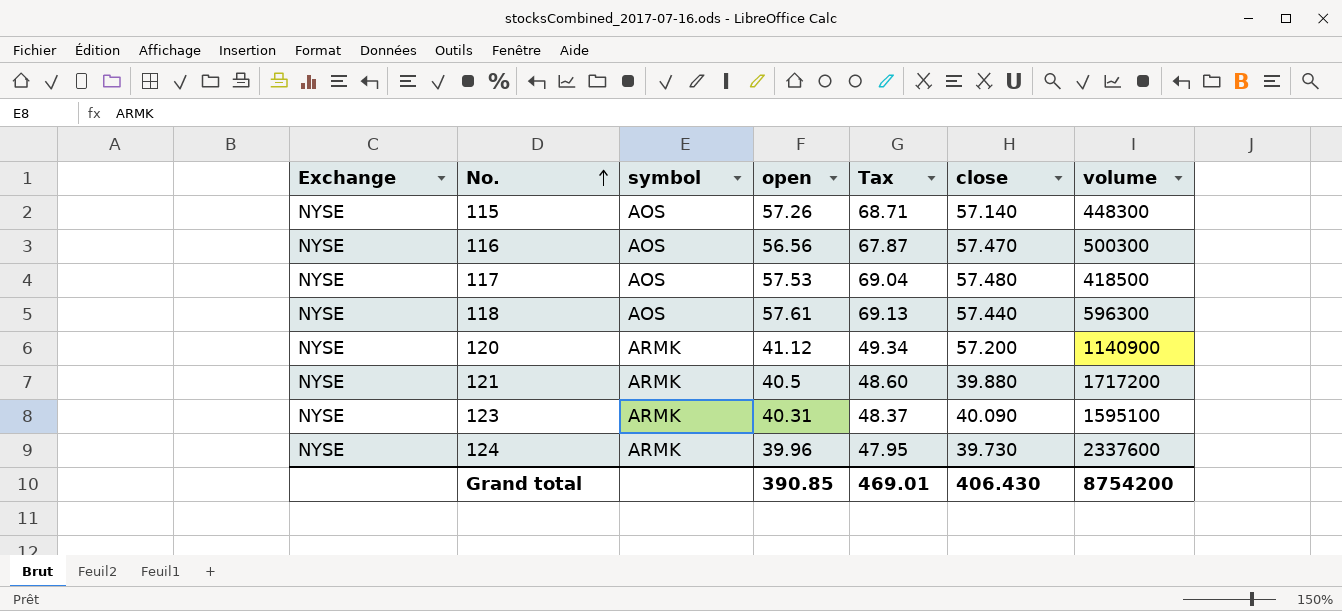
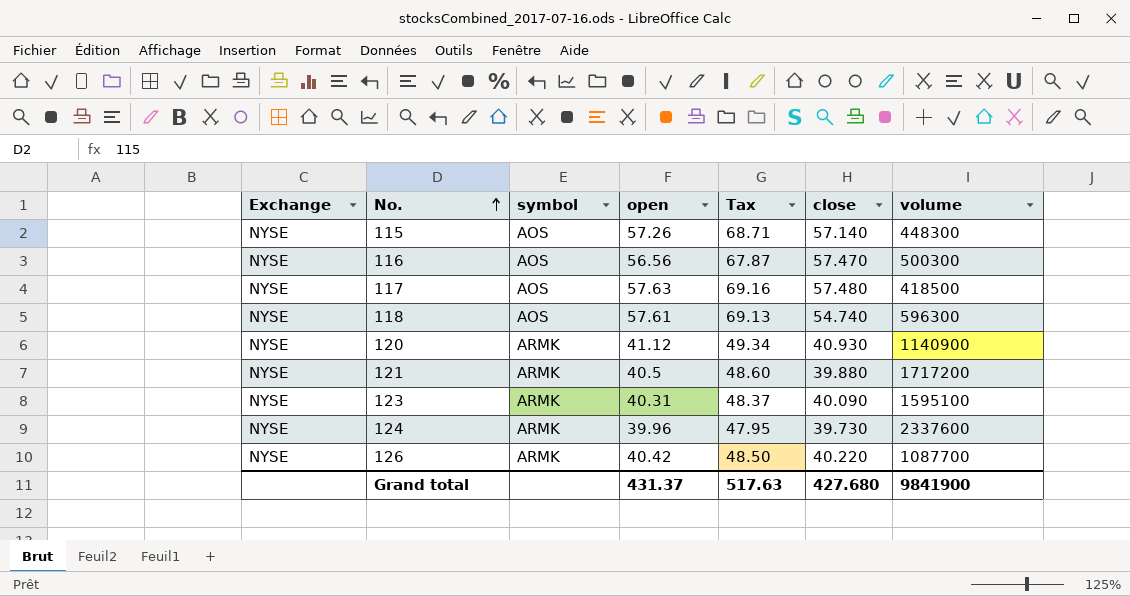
117 | open: 57.53 -> 57.63
117 | Tax: 69.04 -> 69.16
118 | close: 57.440 -> 54.740
120 | close: 57.200 -> 40.930
row 126: none -> NYSE | ARMK | 40.42 | 48.50 | 40.220 | 1087700
Grand total | open: 390.85 -> 431.37
Grand total | Tax: 469.01 -> 517.63
Grand total | close: 406.430 -> 427.680
Grand total | volume: 8754200 -> 9841900

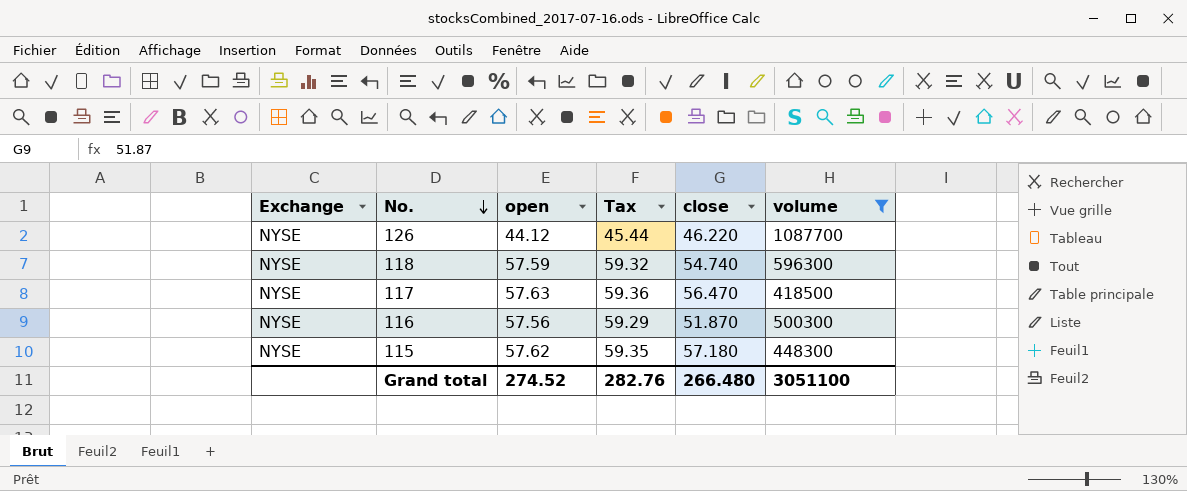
filter: none -> volume <= 1087700
row order: No. ascending -> No. descending
column symbol | position: 3 -> none
column Tax | formula: [open] * 1.2 -> [open] * 1.03
126 | open: 40.42 -> 44.12
126 | close: 40.220 -> 46.220
118 | open: 57.61 -> 57.59
117 | close: 57.480 -> 56.470
116 | open: 56.56 -> 57.56
116 | close: 57.470 -> 51.870
115 | open: 57.26 -> 57.62
115 | close: 57.140 -> 57.180
Grand total | open: 431.37 -> 274.52
Grand total | Tax: 517.63 -> 282.76
Grand total | close: 427.680 -> 266.480
Grand total | volume: 9841900 -> 3051100

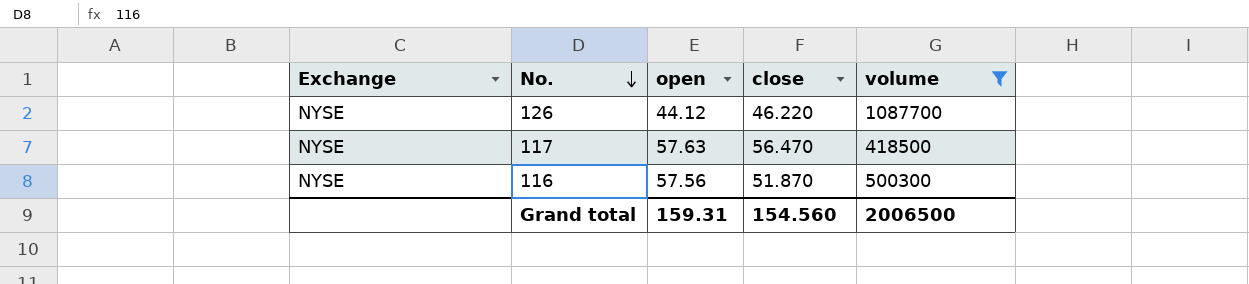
column Tax | formula: [open] * 1.03 -> none
row 118: NYSE | 57.59 | 59.32 | 54.740 | 596300 -> none
row 115: NYSE | 57.62 | 59.35 | 57.180 | 448300 -> none
Grand total | open: 274.52 -> 159.31
Grand total | close: 266.480 -> 154.560
Grand total | volume: 3051100 -> 2006500

